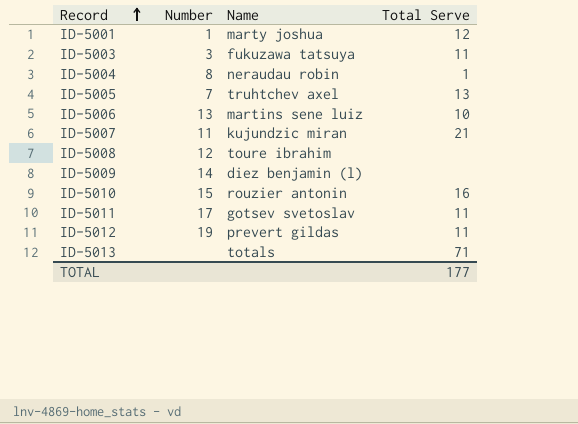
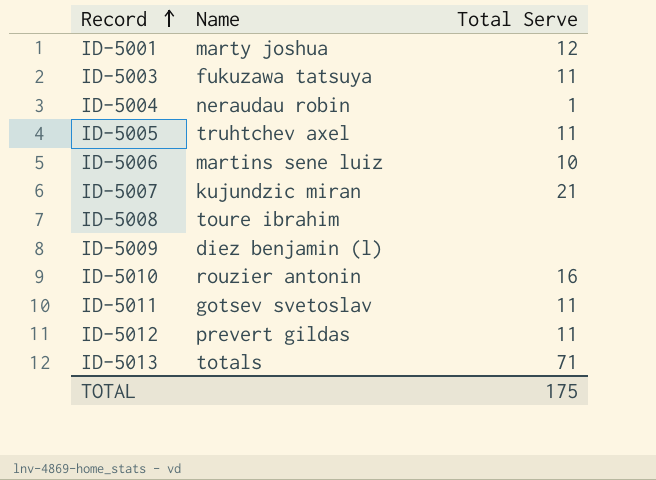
column Number | position: 2 -> none
ID-5005 | Total Serve: 13 -> 11
TOTAL | Total Serve: 177 -> 175

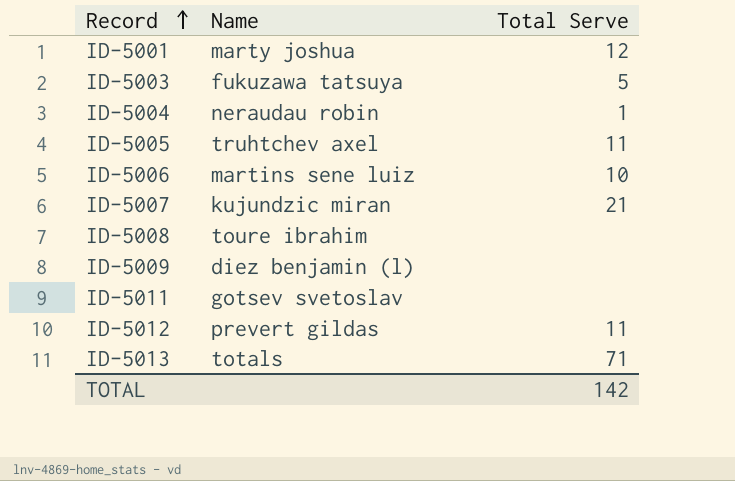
row ID-5010: rouzier antonin | 16 -> none
ID-5003 | Total Serve: 11 -> 5
ID-5011 | Total Serve: 11 -> none
TOTAL | Total Serve: 175 -> 142

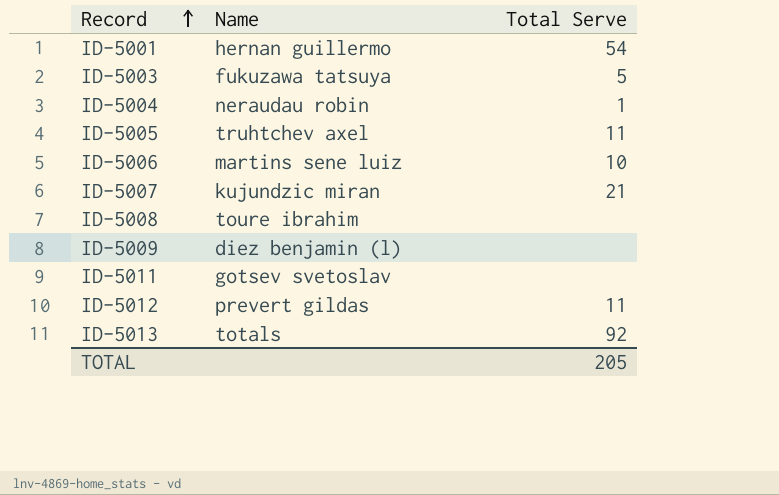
ID-5001 | Name: marty joshua -> hernan guillermo
ID-5001 | Total Serve: 12 -> 54
ID-5013 | Total Serve: 71 -> 92
TOTAL | Total Serve: 142 -> 205

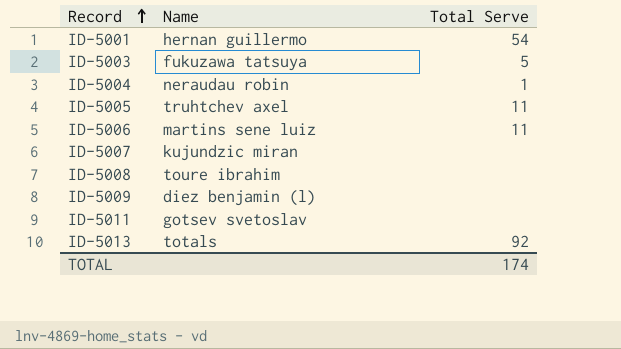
row ID-5012: prevert gildas | 11 -> none
ID-5006 | Total Serve: 10 -> 11
ID-5007 | Total Serve: 21 -> none
TOTAL | Total Serve: 205 -> 174

